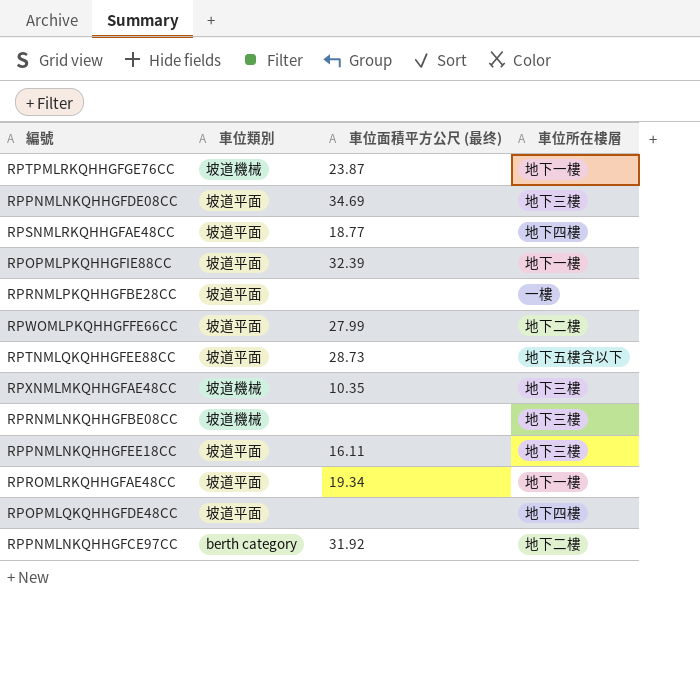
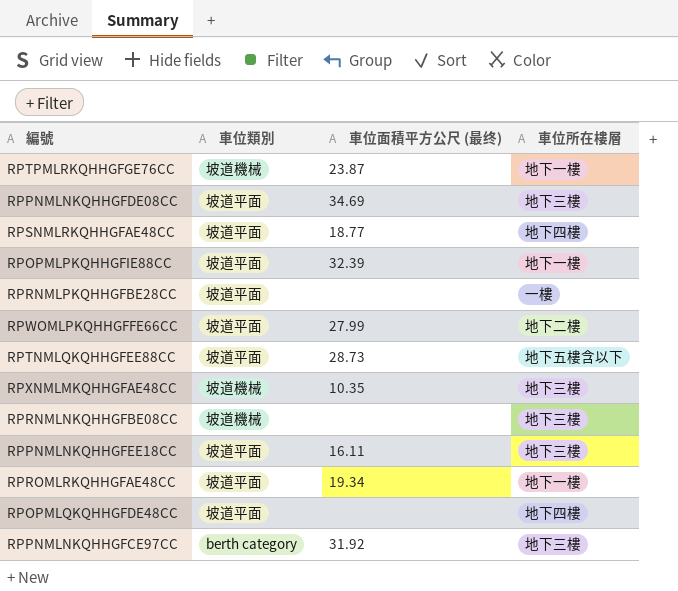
RPPNMLNKQHHGFCE97CC | 車位所在樓層: 地下二樓 -> 地下三樓

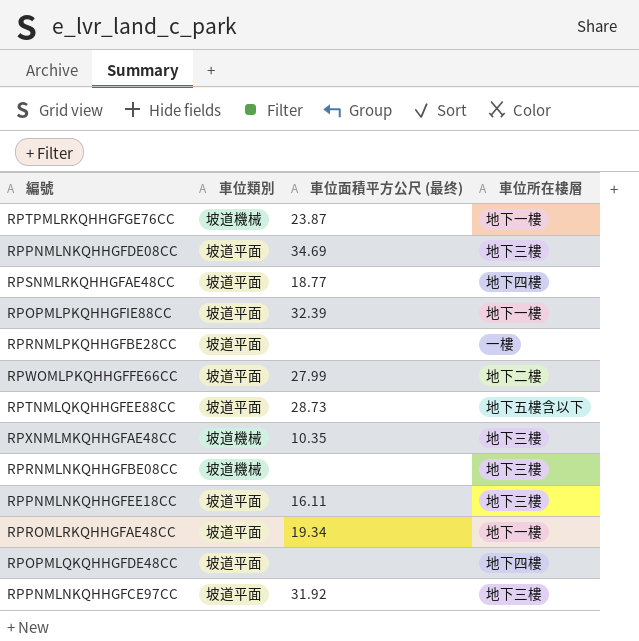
RPPNMLNKQHHGFCE97CC | 車位類別: berth category -> 坡道平面

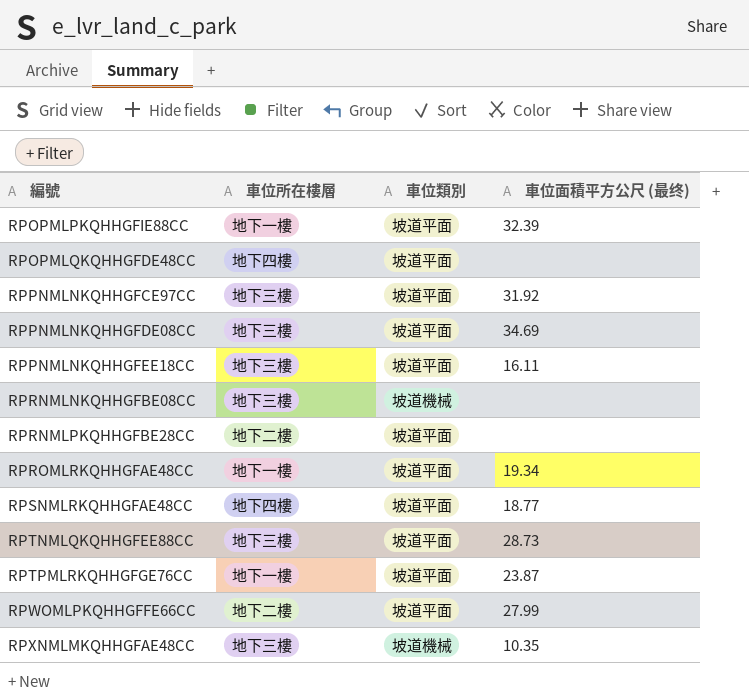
row order: none -> 編號 ascending
column 車位所在樓層 | position: 4 -> 2
RPRNMLPKQHHGFBE28CC | 車位所在樓層: 一樓 -> 地下二樓
RPTNMLQKQHHGFEE88CC | 車位所在樓層: 地下五樓含以下 -> 地下三樓
RPTPMLRKQHHGFGE76CC | 車位類別: 坡道機械 -> 坡道平面

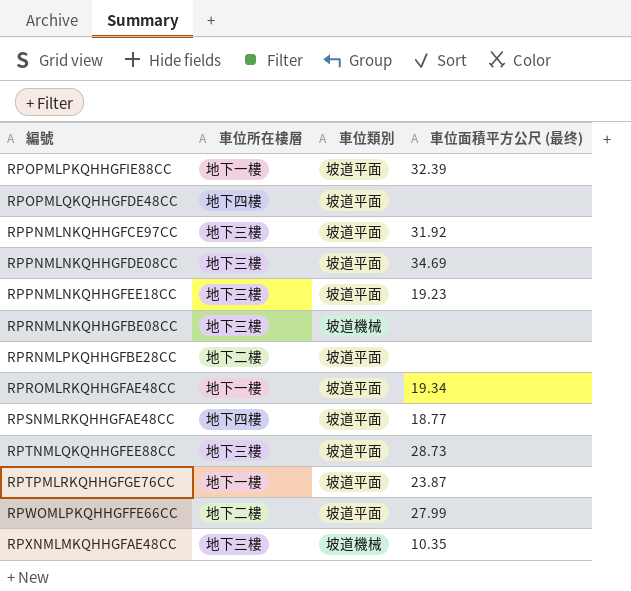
RPPNMLNKQHHGFEE18CC | 車位面積平方公尺 (最终): 16.11 -> 19.23

